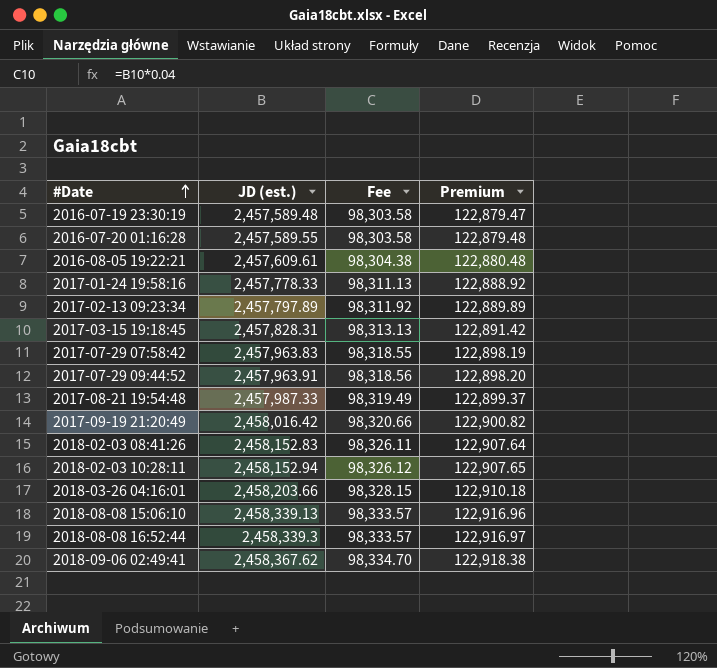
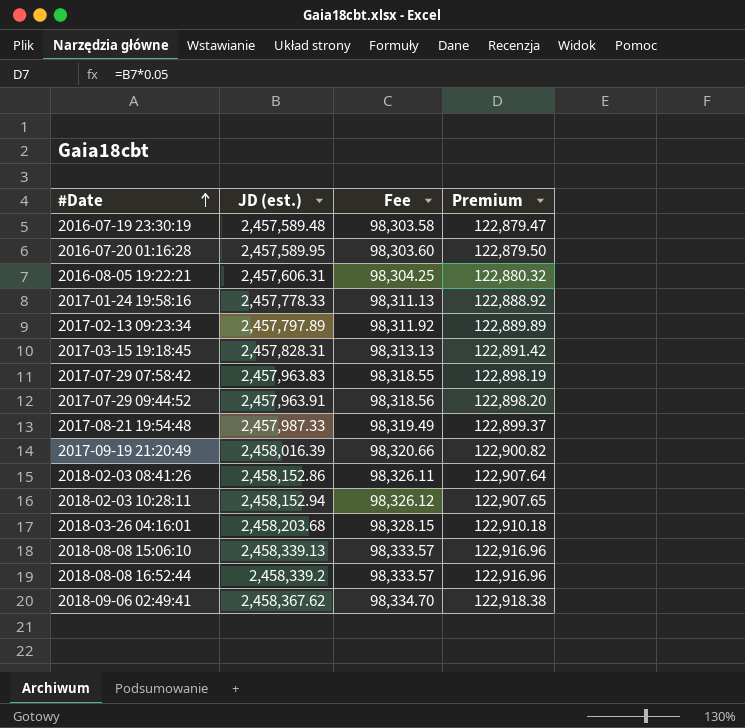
2016-07-20 01:16:28 | JD (est.): 2,457,589.55 -> 2,457,589.95
2016-07-20 01:16:28 | Fee: 98,303.58 -> 98,303.60
2016-07-20 01:16:28 | Premium: 122,879.48 -> 122,879.50
2016-08-05 19:22:21 | JD (est.): 2,457,609.61 -> 2,457,606.31
2016-08-05 19:22:21 | Fee: 98,304.38 -> 98,304.25
2016-08-05 19:22:21 | Premium: 122,880.48 -> 122,880.32
2017-09-19 21:20:49 | JD (est.): 2,458,016.42 -> 2,458,016.39
2018-02-03 08:41:26 | JD (est.): 2,458,152.83 -> 2,458,152.86
2018-03-26 04:16:01 | JD (est.): 2,458,203.66 -> 2,458,203.68
2018-08-08 16:52:44 | JD (est.): 2,458,339.3 -> 2,458,339.2
2018-08-08 16:52:44 | Premium: 122,916.97 -> 122,916.96

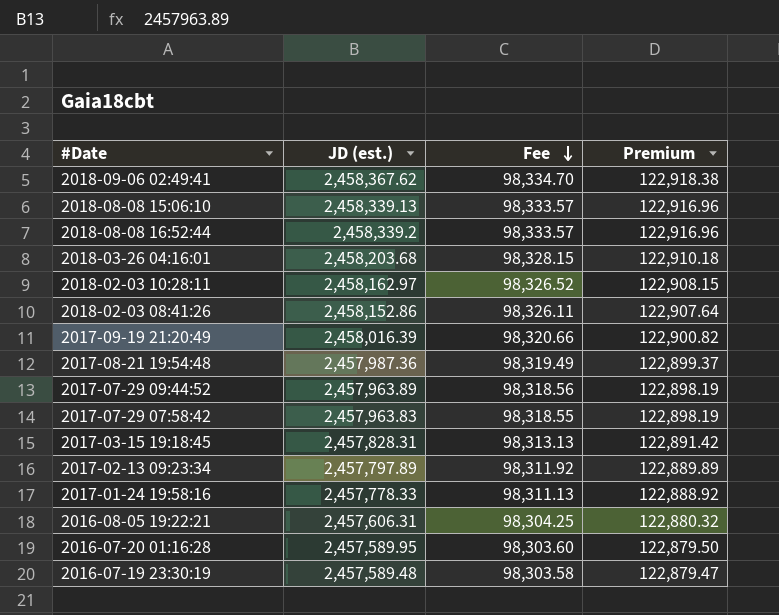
row order: #Date ascending -> Fee descending
2018-02-03 10:28:11 | JD (est.): 2,458,152.94 -> 2,458,162.97
2018-02-03 10:28:11 | Fee: 98,326.12 -> 98,326.52
2018-02-03 10:28:11 | Premium: 122,907.65 -> 122,908.15
2017-08-21 19:54:48 | JD (est.): 2,457,987.33 -> 2,457,987.36
2017-07-29 09:44:52 | JD (est.): 2,457,963.91 -> 2,457,963.89
2017-07-29 09:44:52 | Premium: 122,898.20 -> 122,898.19

